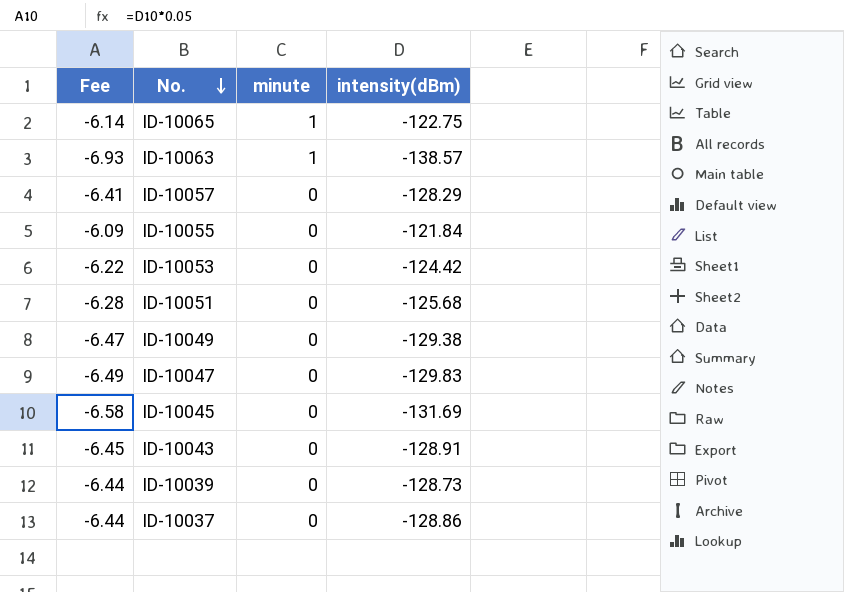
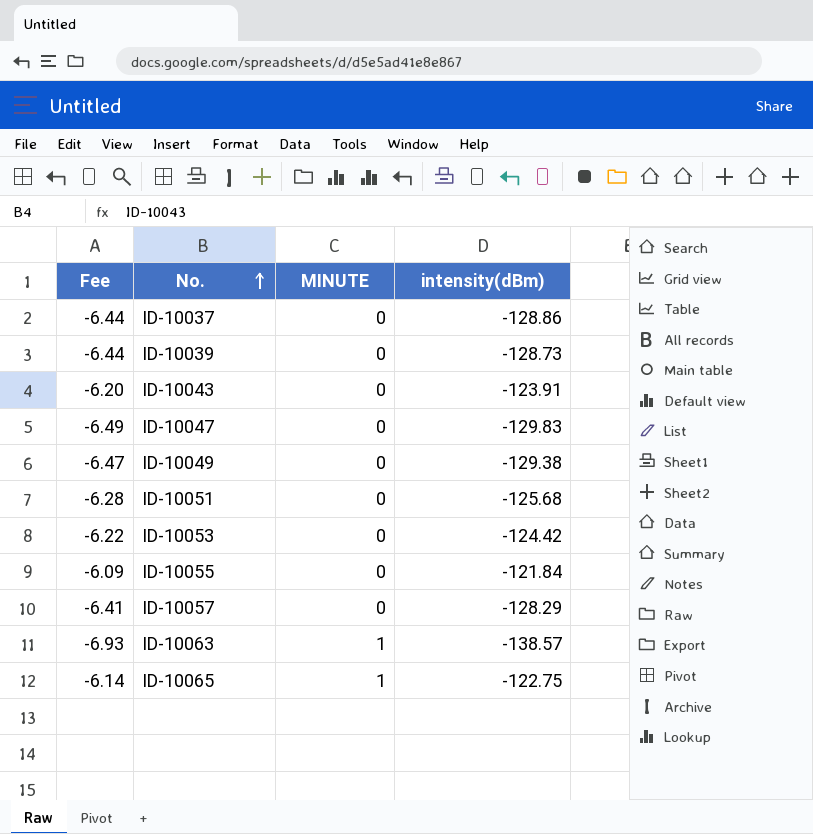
row order: No. descending -> No. ascending
column name: minute -> MINUTE
row ID-10045: -6.58 | 0 | -131.69 -> none
ID-10043 | Fee: -6.45 -> -6.20
ID-10043 | intensity(dBm): -128.91 -> -123.91

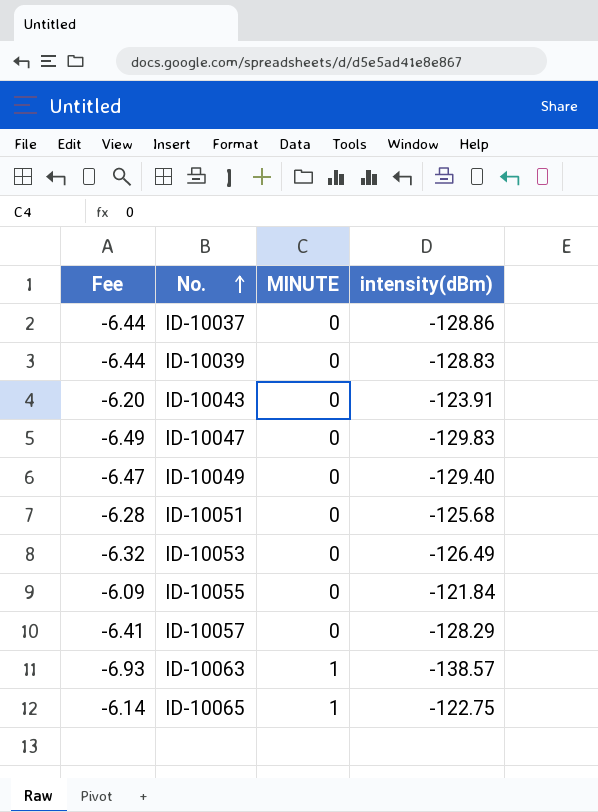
ID-10039 | intensity(dBm): -128.73 -> -128.83
ID-10049 | intensity(dBm): -129.38 -> -129.40
ID-10053 | Fee: -6.22 -> -6.32
ID-10053 | intensity(dBm): -124.42 -> -126.49

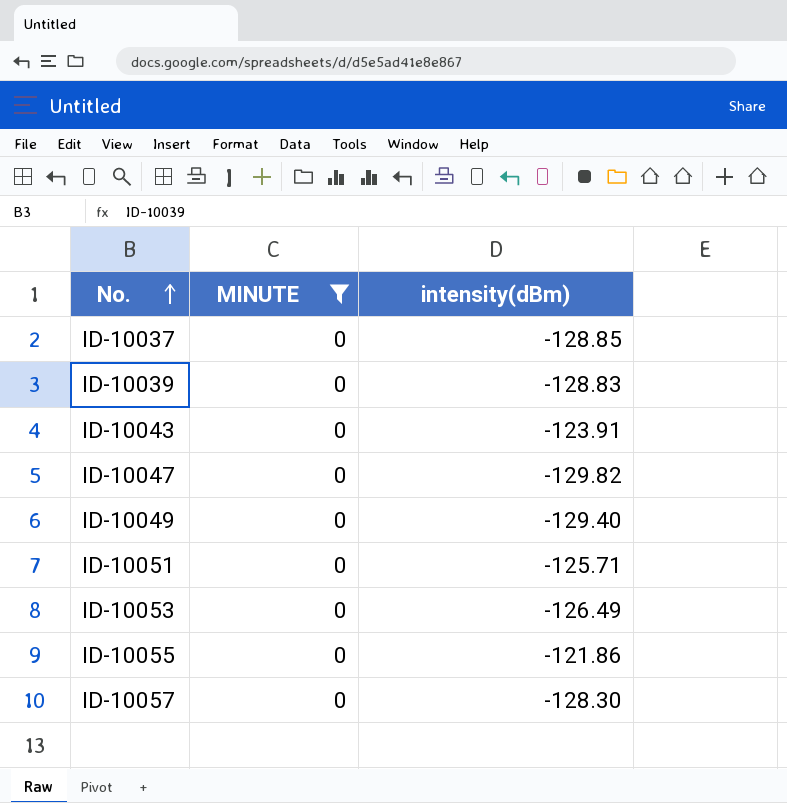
filter: none -> MINUTE = 0
column Fee | formula: [intensity(dBm)] * 0.05 -> none
ID-10037 | intensity(dBm): -128.86 -> -128.85
ID-10047 | intensity(dBm): -129.83 -> -129.82
ID-10051 | intensity(dBm): -125.68 -> -125.71
ID-10055 | intensity(dBm): -121.84 -> -121.86
ID-10057 | intensity(dBm): -128.29 -> -128.30

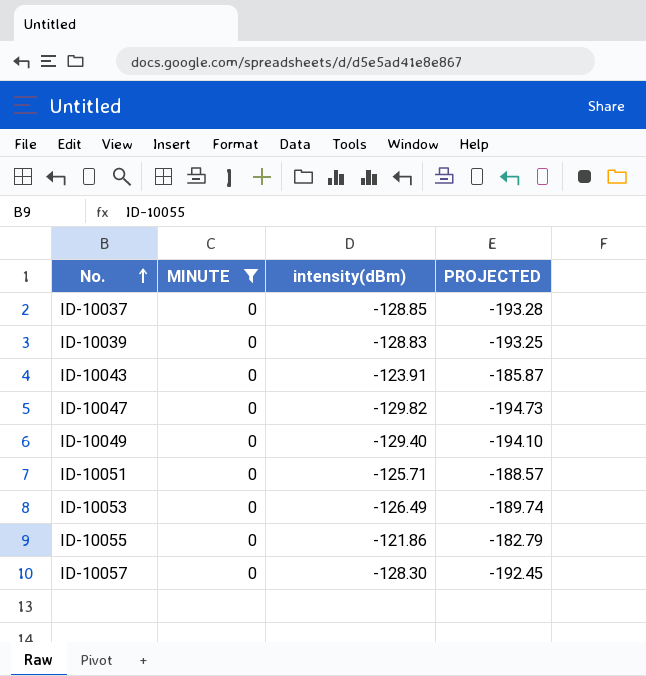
column PROJECTED | formula: none -> [intensity(dBm)] * 1.5

